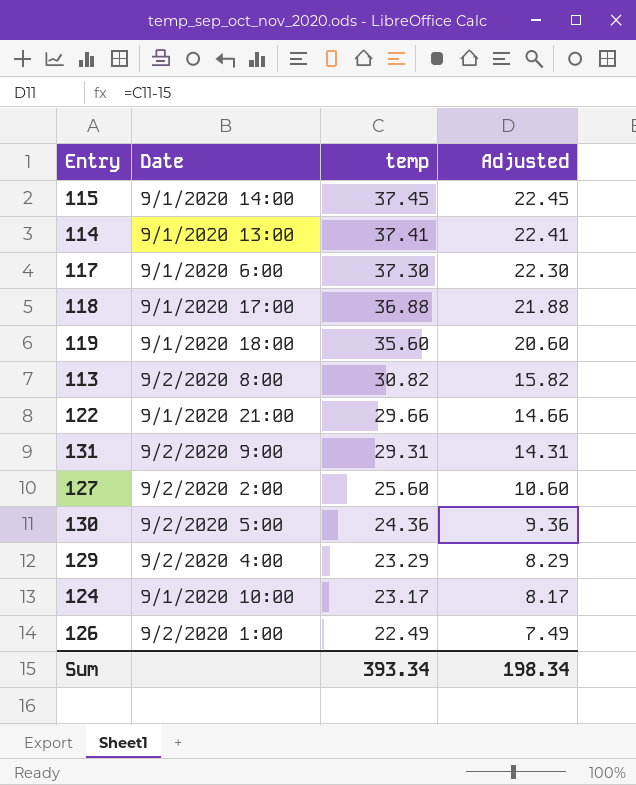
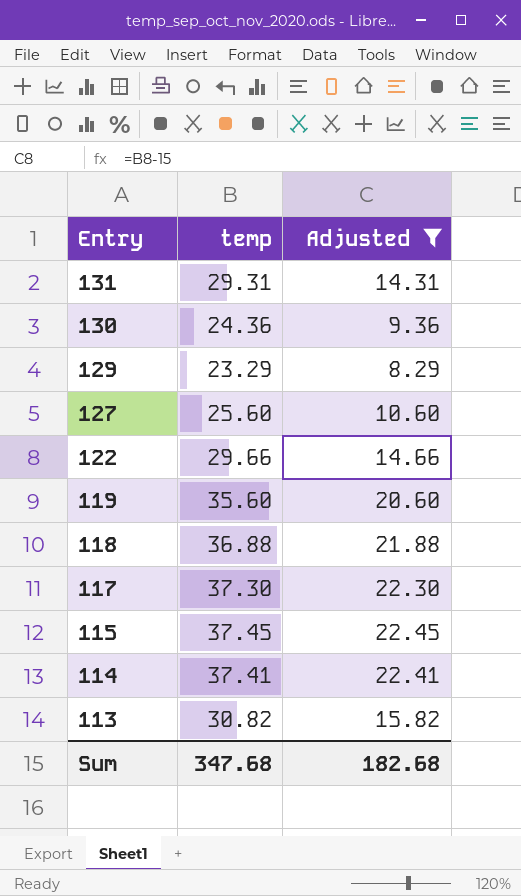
filter: none -> Adjusted >= 8.29
row order: temp descending -> Entry descending
column Date | position: 2 -> none
Sum | temp: 393.34 -> 347.68
Sum | Adjusted: 198.34 -> 182.68

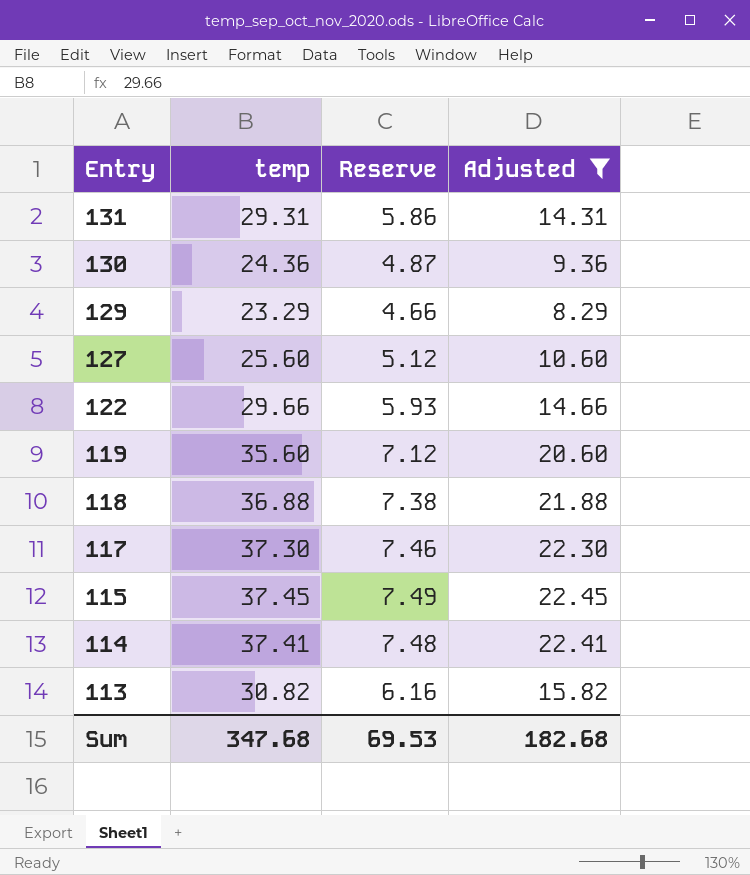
column Reserve | formula: none -> [temp] * 0.2

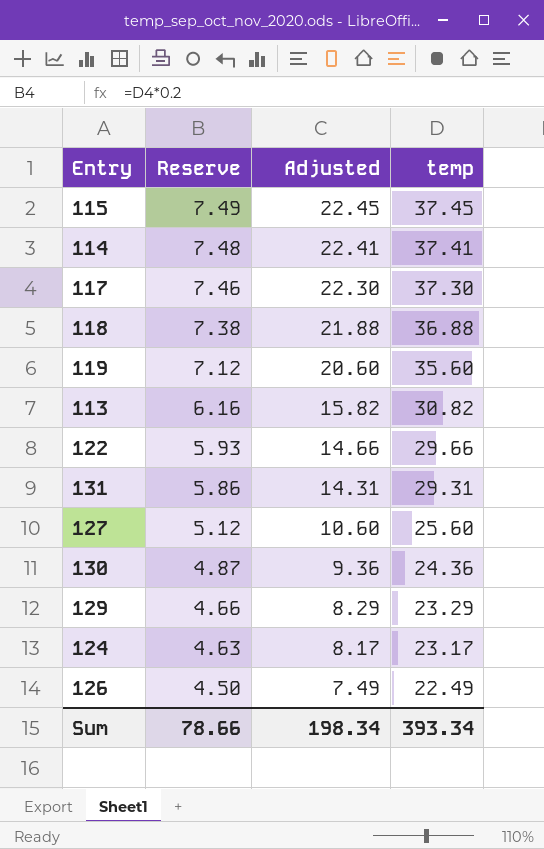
filter: Adjusted >= 8.29 -> none
row order: Entry descending -> Reserve descending
column temp | position: 2 -> 4
Sum | Reserve: 69.53 -> 78.66
Sum | Adjusted: 182.68 -> 198.34
Sum | temp: 347.68 -> 393.34

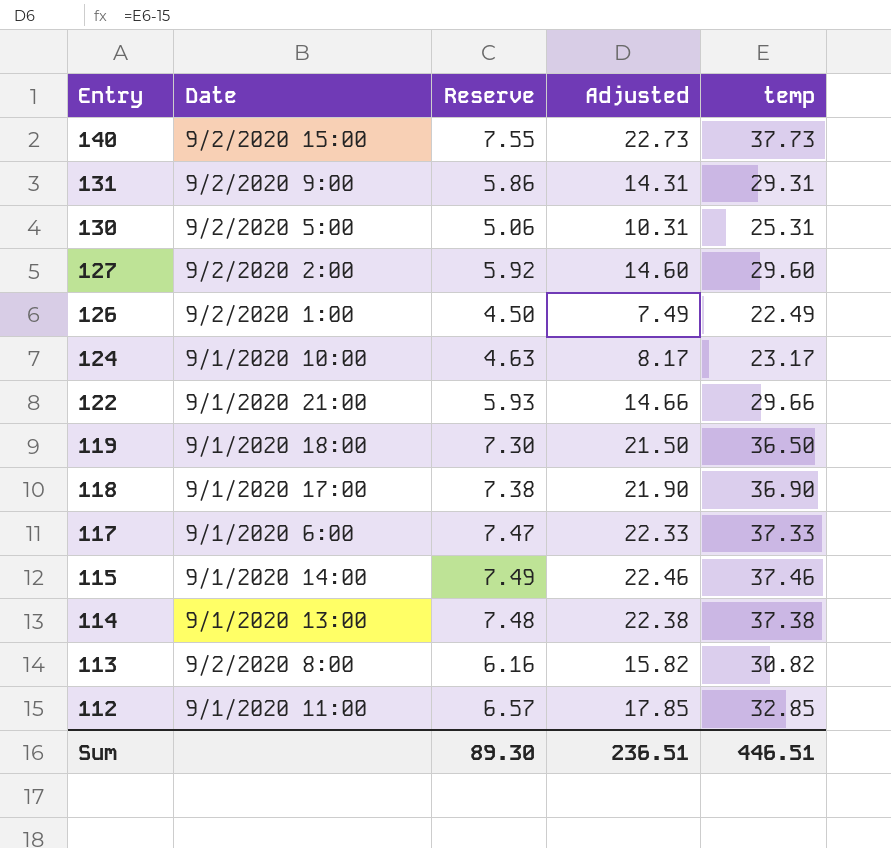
row order: Reserve descending -> Entry descending
column Date | position: none -> 2
row 129: 4.66 | 8.29 | 23.29 -> none
row 140: none -> 9/2/2020 15:00 | 7.55 | 22.73 | 37.73
130 | Reserve: 4.87 -> 5.06
130 | Adjusted: 9.36 -> 10.31
130 | temp: 24.36 -> 25.31
127 | Reserve: 5.12 -> 5.92
127 | Adjusted: 10.60 -> 14.60
127 | temp: 25.60 -> 29.60
119 | Reserve: 7.12 -> 7.30
119 | Adjusted: 20.60 -> 21.50
119 | temp: 35.60 -> 36.50
118 | Adjusted: 21.88 -> 21.90
118 | temp: 36.88 -> 36.90
117 | Reserve: 7.46 -> 7.47
117 | Adjusted: 22.30 -> 22.33
117 | temp: 37.30 -> 37.33
115 | Adjusted: 22.45 -> 22.46
115 | temp: 37.45 -> 37.46
114 | Adjusted: 22.41 -> 22.38
114 | temp: 37.41 -> 37.38
row 112: none -> 9/1/2020 11:00 | 6.57 | 17.85 | 32.85
Sum | Reserve: 78.66 -> 89.30
Sum | Adjusted: 198.34 -> 236.51
Sum | temp: 393.34 -> 446.51

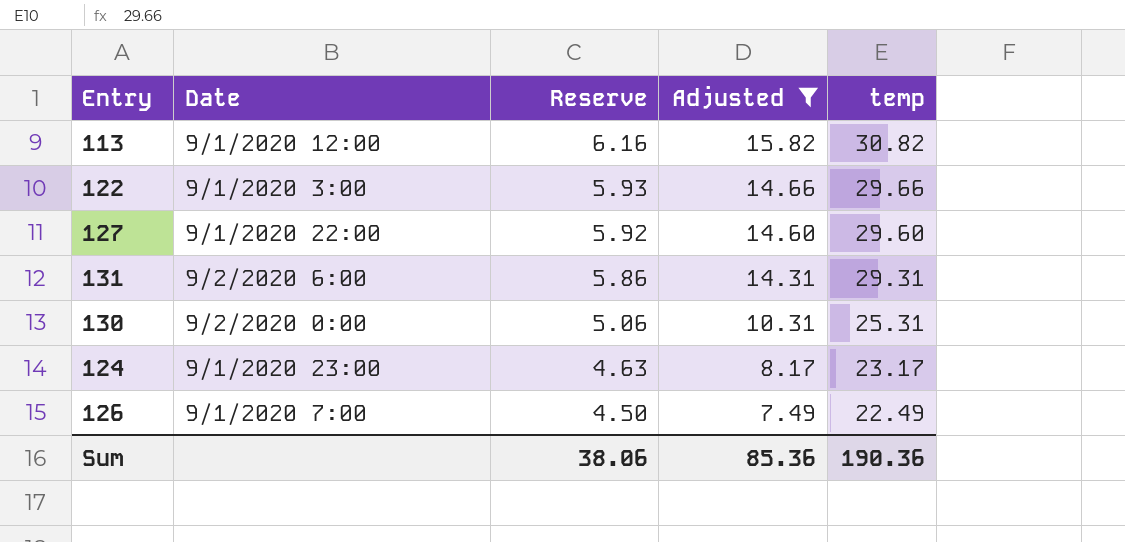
filter: none -> Adjusted <= 15.82
row order: Entry descending -> Reserve descending
113 | Date: 9/2/2020 8:00 -> 9/1/2020 12:00
122 | Date: 9/1/2020 21:00 -> 9/1/2020 3:00
127 | Date: 9/2/2020 2:00 -> 9/1/2020 22:00
131 | Date: 9/2/2020 9:00 -> 9/2/2020 6:00
130 | Date: 9/2/2020 5:00 -> 9/2/2020 0:00
124 | Date: 9/1/2020 10:00 -> 9/1/2020 23:00
126 | Date: 9/2/2020 1:00 -> 9/1/2020 7:00
Sum | Reserve: 89.30 -> 38.06
Sum | Adjusted: 236.51 -> 85.36
Sum | temp: 446.51 -> 190.36

